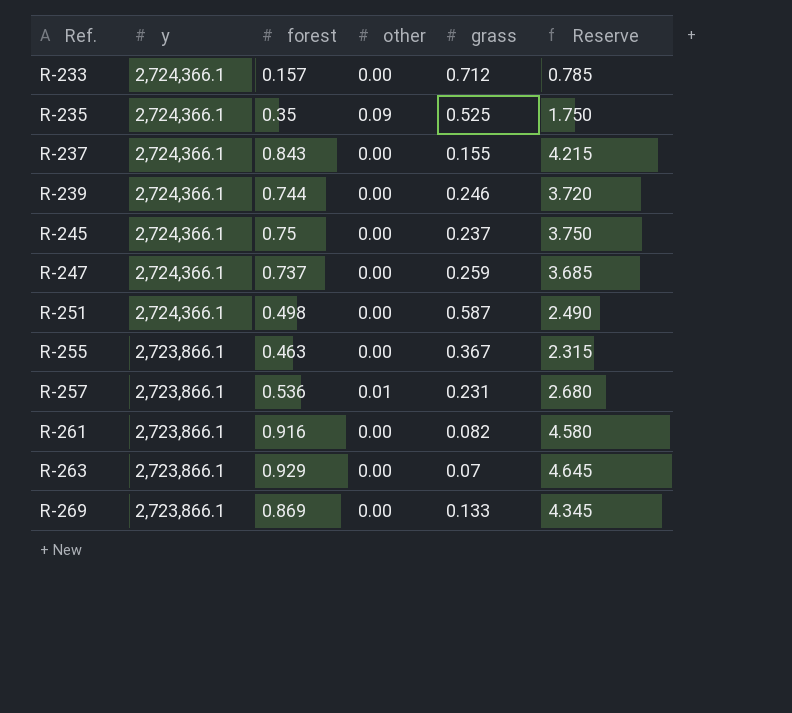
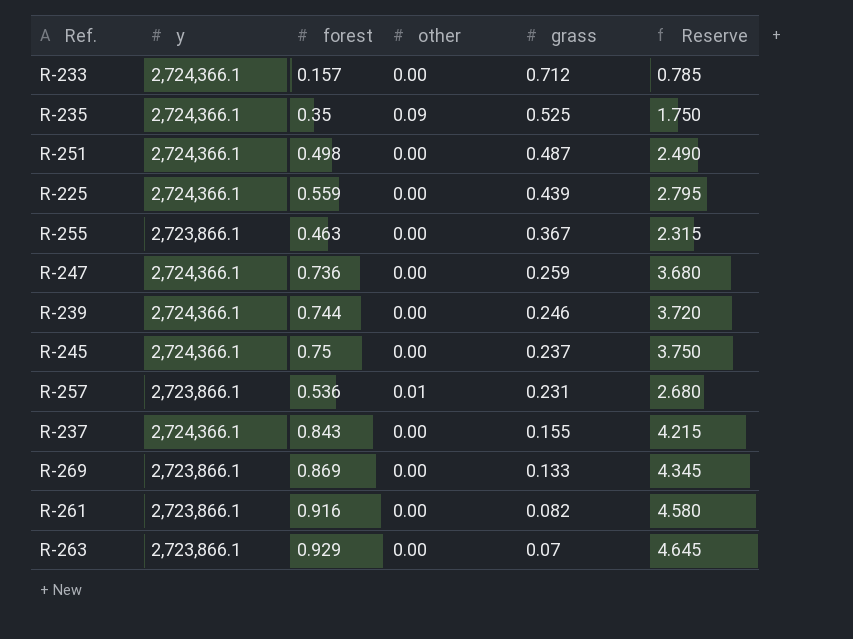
row order: Ref. ascending -> grass descending
R-251 | grass: 0.587 -> 0.487
row R-225: none -> 2,724,366.1 | 0.559 | 0.00 | 0.439 | 2.795
R-247 | forest: 0.737 -> 0.736
R-247 | Reserve: 3.685 -> 3.680

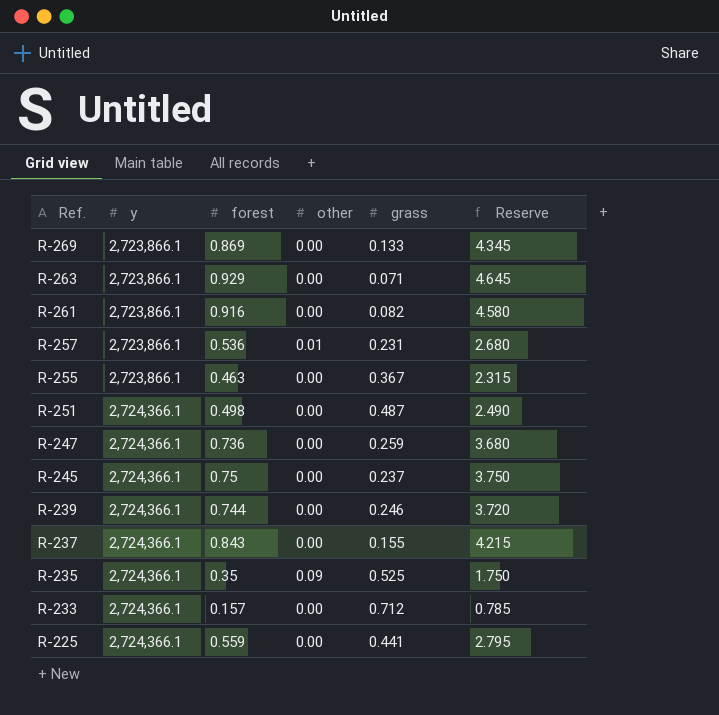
row order: grass descending -> Ref. descending
R-263 | grass: 0.07 -> 0.071
R-225 | grass: 0.439 -> 0.441

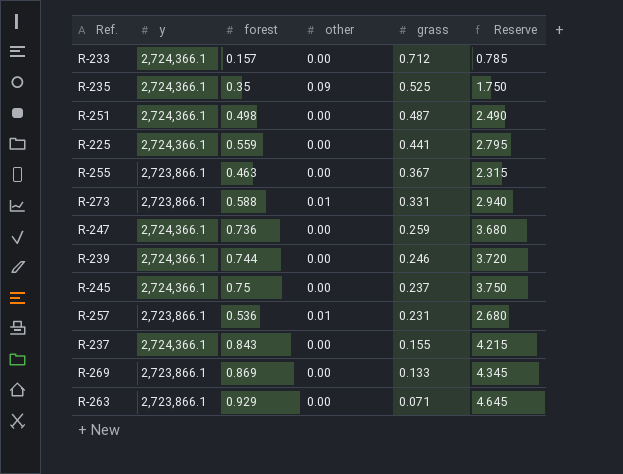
row order: Ref. descending -> grass descending
row R-261: 2,723,866.1 | 0.916 | 0.00 | 0.082 | 4.580 -> none
row R-273: none -> 2,723,866.1 | 0.588 | 0.01 | 0.331 | 2.940

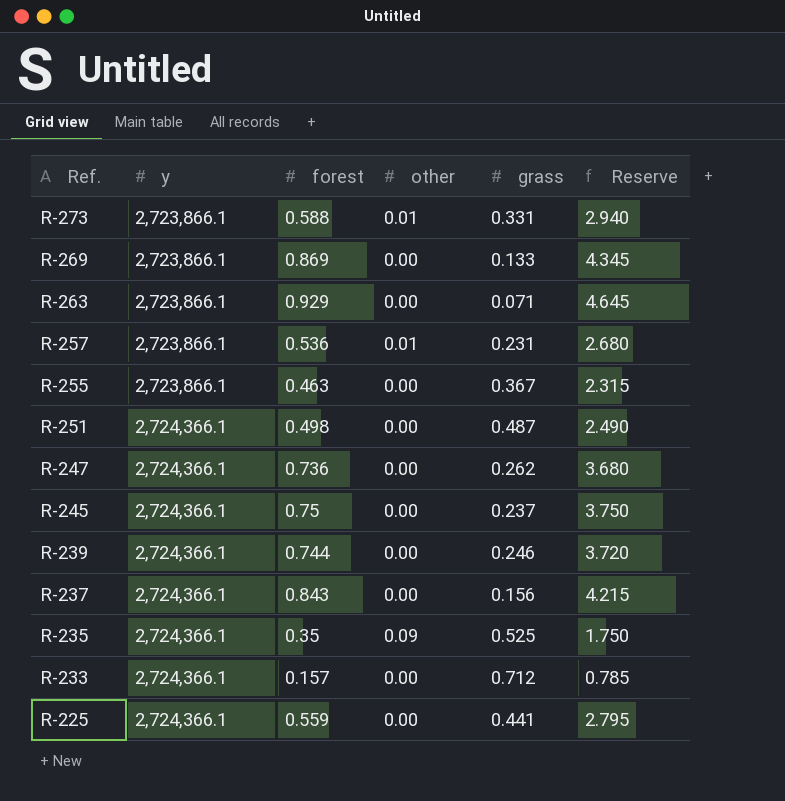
row order: grass descending -> Ref. descending
R-247 | grass: 0.259 -> 0.262
R-237 | grass: 0.155 -> 0.156

